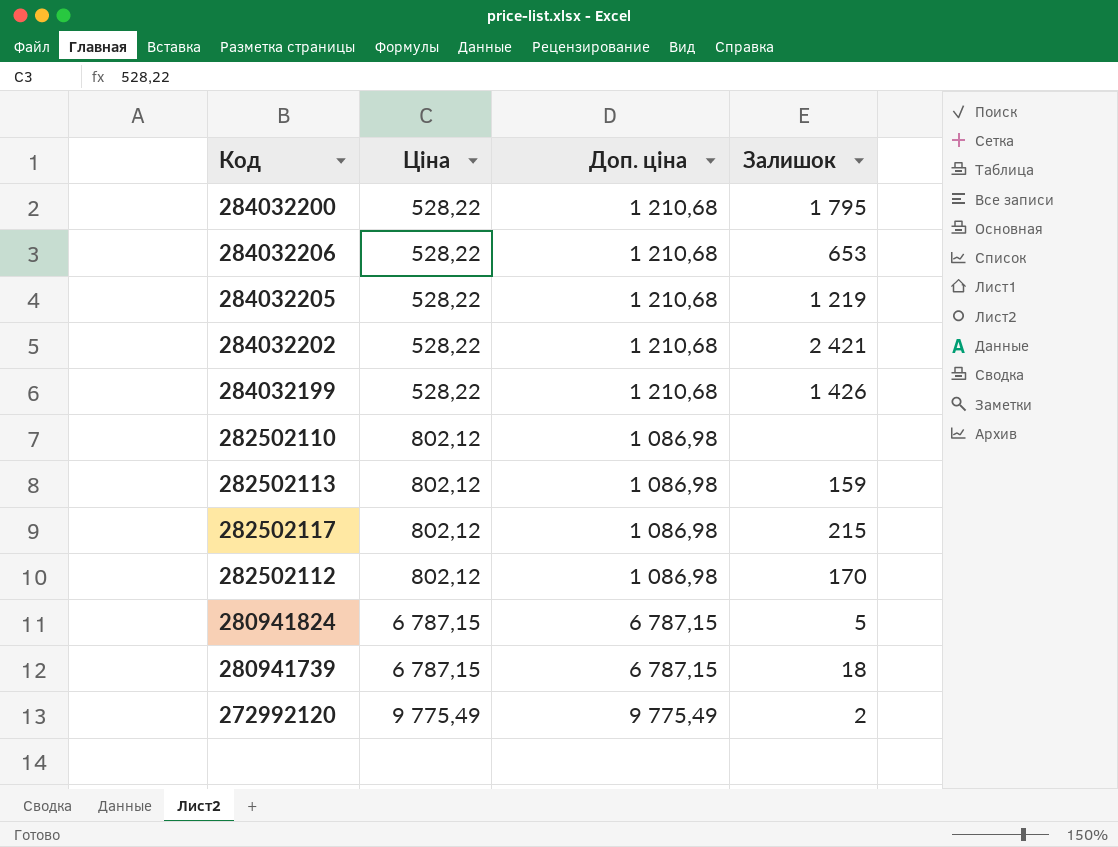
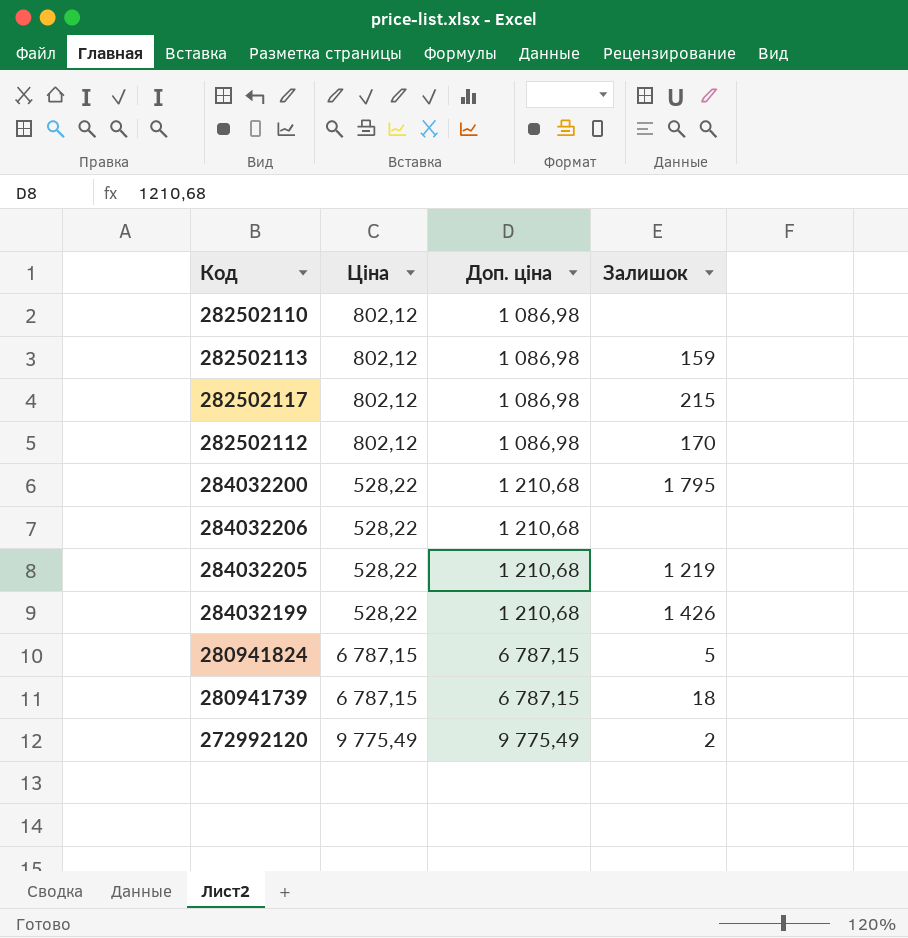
row order: Ціна ascending -> Доп. ціна ascending
row 284032202: 528,22 | 1 210,68 | 2 421 -> none
284032206 | Залишок: 653 -> none

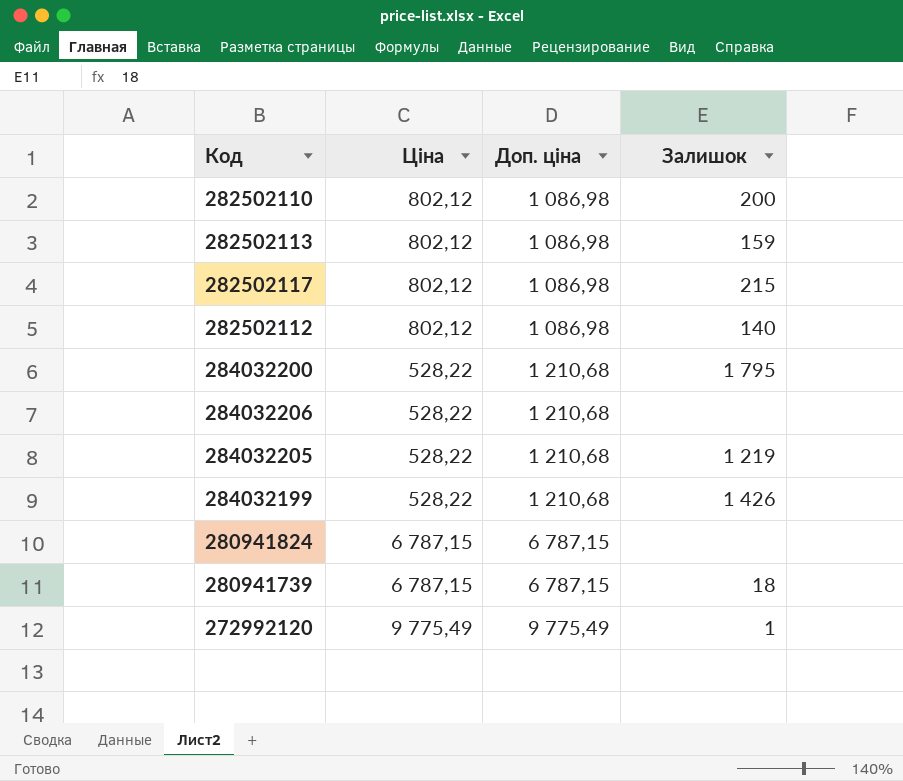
282502110 | Залишок: none -> 200
282502112 | Залишок: 170 -> 140
280941824 | Залишок: 5 -> none
272992120 | Залишок: 2 -> 1

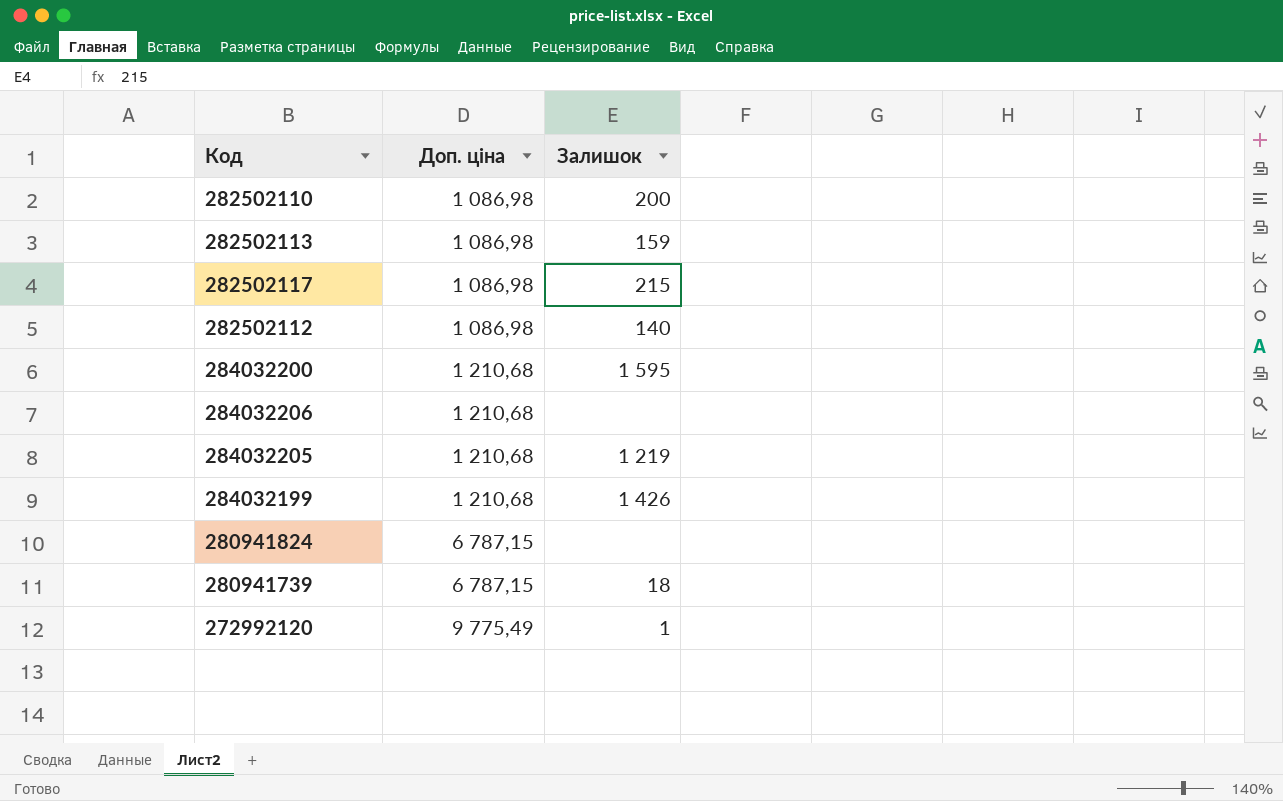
column Ціна | position: 2 -> none
284032200 | Залишок: 1 795 -> 1 595

